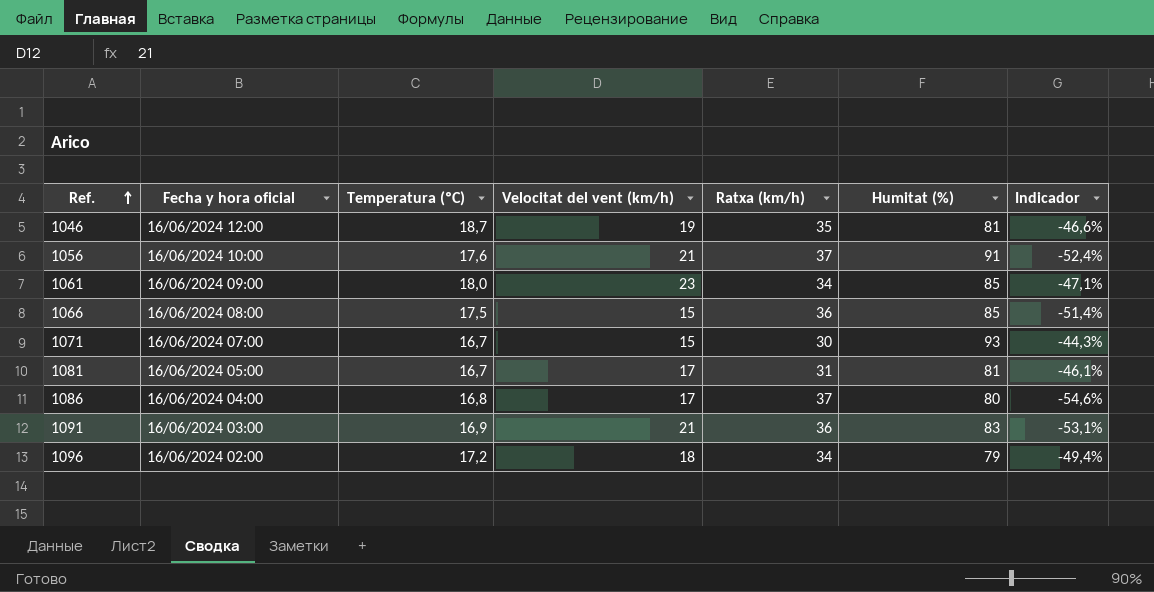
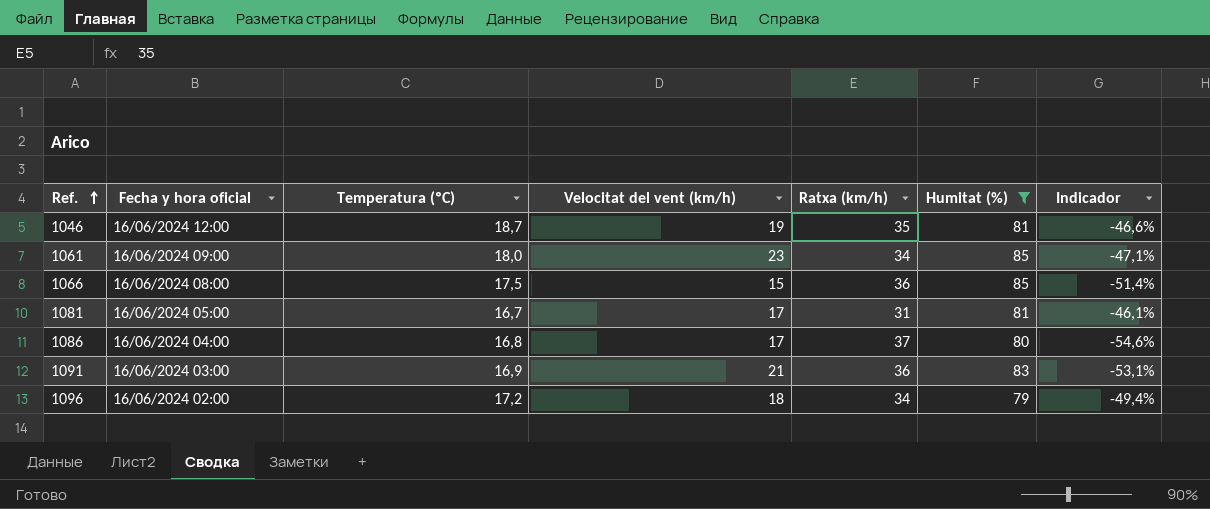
filter: none -> Humitat (%) <= 85

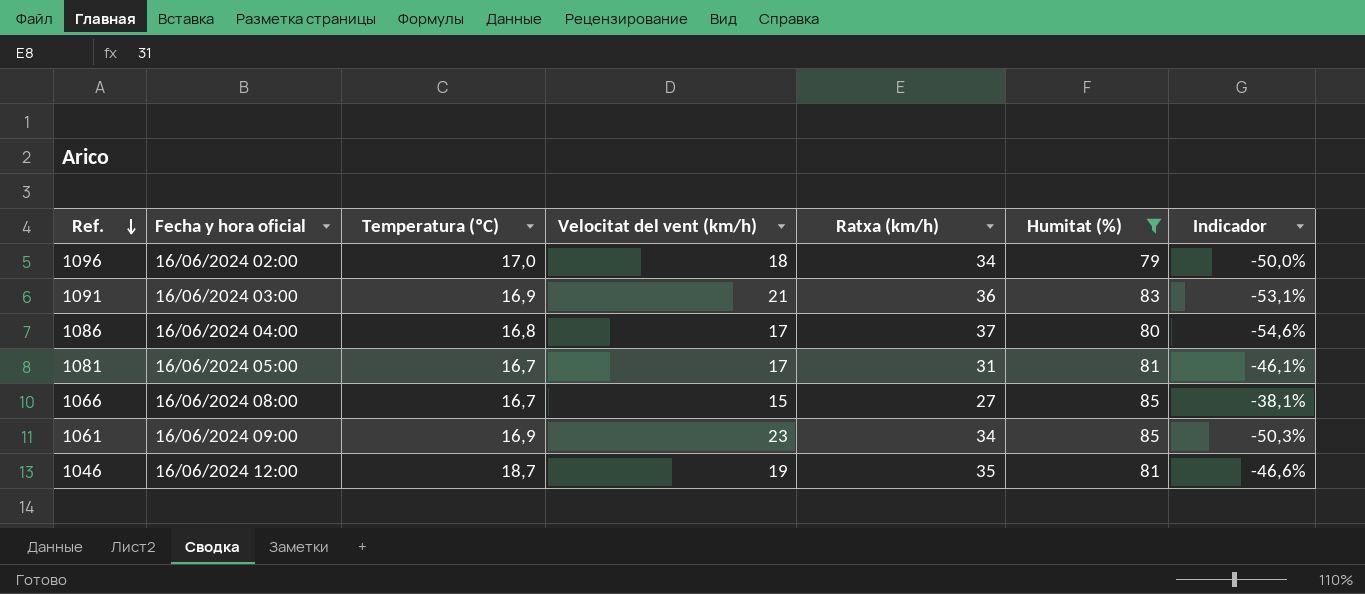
row order: Ref. ascending -> Ref. descending
1096 | Temperatura (ºC): 17,2 -> 17,0
1096 | Indicador: -49,4% -> -50,0%
1066 | Temperatura (ºC): 17,5 -> 16,7
1066 | Ratxa (km/h): 36 -> 27
1066 | Indicador: -51,4% -> -38,1%
1061 | Temperatura (ºC): 18,0 -> 16,9
1061 | Indicador: -47,1% -> -50,3%

